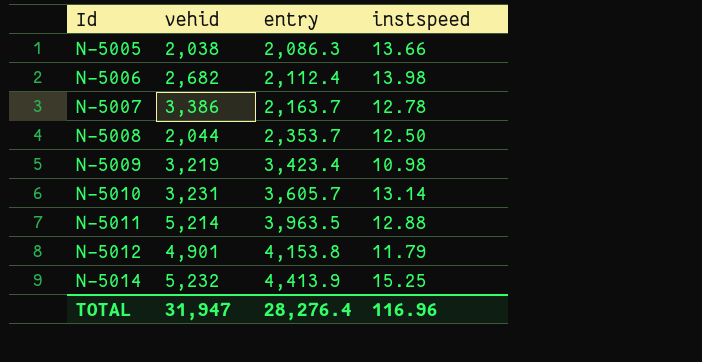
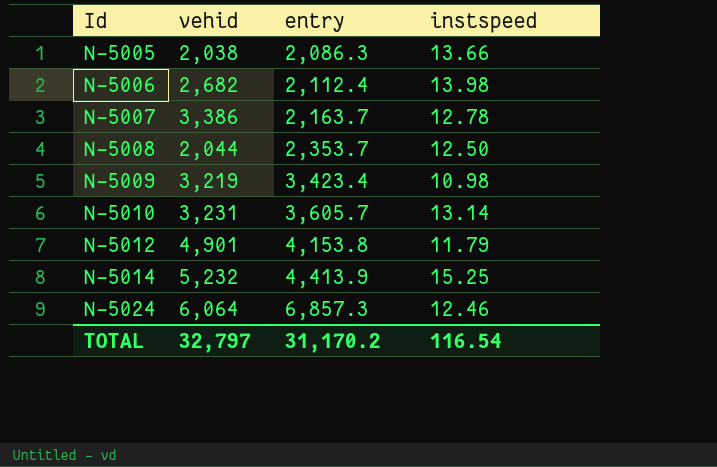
row N-5011: 5,214 | 3,963.5 | 12.88 -> none
row N-5024: none -> 6,064 | 6,857.3 | 12.46
TOTAL | vehid: 31,947 -> 32,797
TOTAL | entry: 28,276.4 -> 31,170.2
TOTAL | instspeed: 116.96 -> 116.54

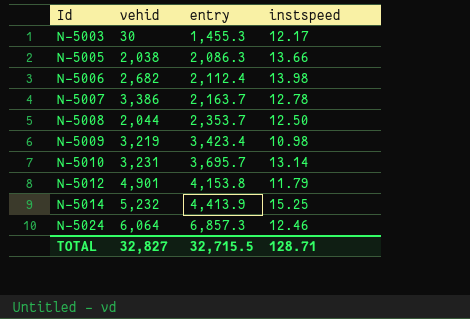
row N-5003: none -> 30 | 1,455.3 | 12.17
N-5010 | entry: 3,605.7 -> 3,695.7
TOTAL | vehid: 32,797 -> 32,827
TOTAL | entry: 31,170.2 -> 32,715.5
TOTAL | instspeed: 116.54 -> 128.71

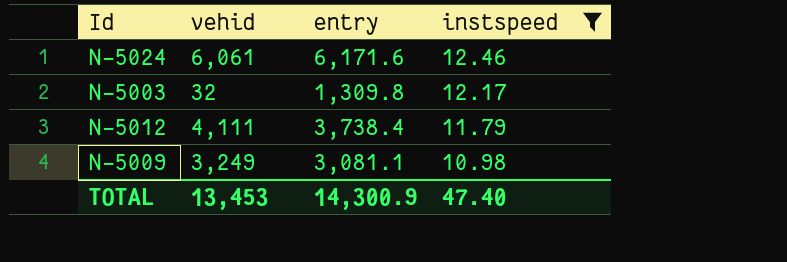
filter: none -> instspeed <= 12.46
row order: Id ascending -> instspeed descending
N-5024 | vehid: 6,064 -> 6,061
N-5024 | entry: 6,857.3 -> 6,171.6
N-5003 | vehid: 30 -> 32
N-5003 | entry: 1,455.3 -> 1,309.8
N-5012 | vehid: 4,901 -> 4,111
N-5012 | entry: 4,153.8 -> 3,738.4
N-5009 | vehid: 3,219 -> 3,249
N-5009 | entry: 3,423.4 -> 3,081.1
TOTAL | vehid: 32,827 -> 13,453
TOTAL | entry: 32,715.5 -> 14,300.9
TOTAL | instspeed: 128.71 -> 47.40

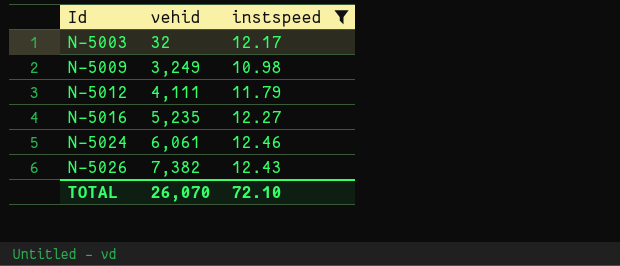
row order: instspeed descending -> Id ascending
column entry | position: 3 -> none
row N-5016: none -> 5,235 | 12.27
row N-5026: none -> 7,382 | 12.43
TOTAL | vehid: 13,453 -> 26,070
TOTAL | instspeed: 47.40 -> 72.10

